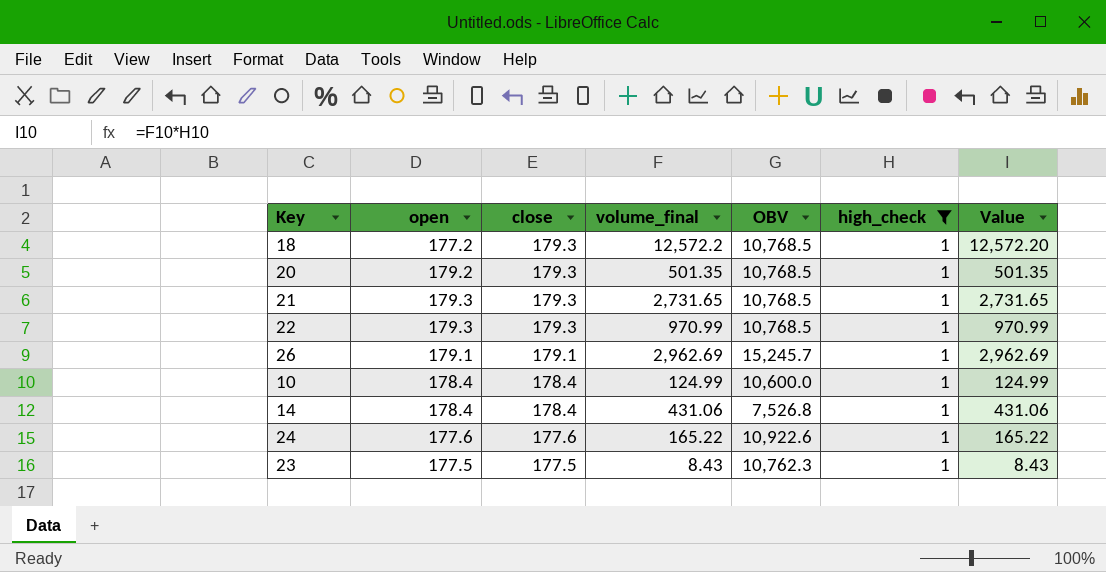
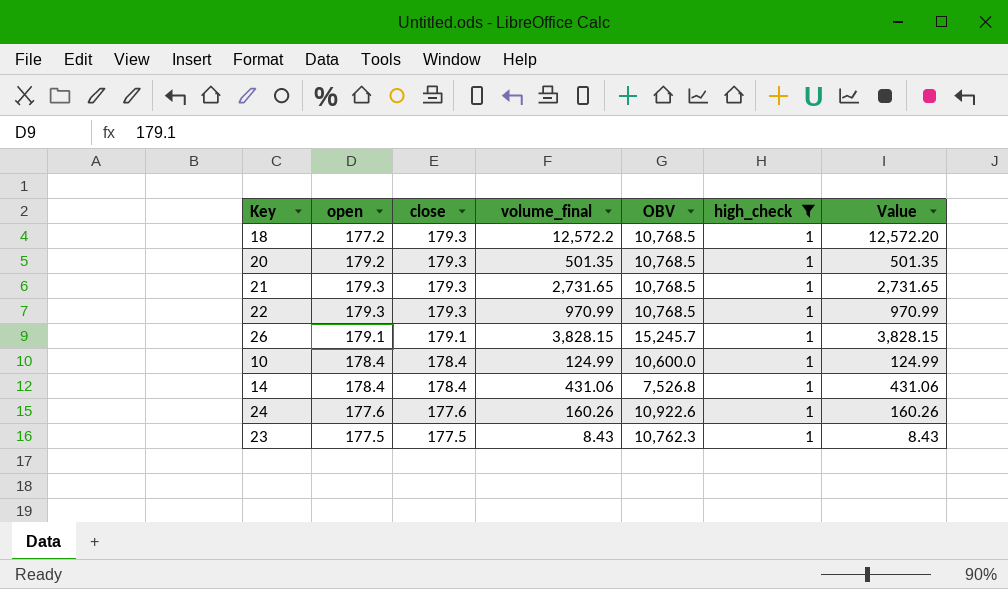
26 | volume_final: 2,962.69 -> 3,828.15
26 | Value: 2,962.69 -> 3,828.15
24 | volume_final: 165.22 -> 160.26
24 | Value: 165.22 -> 160.26

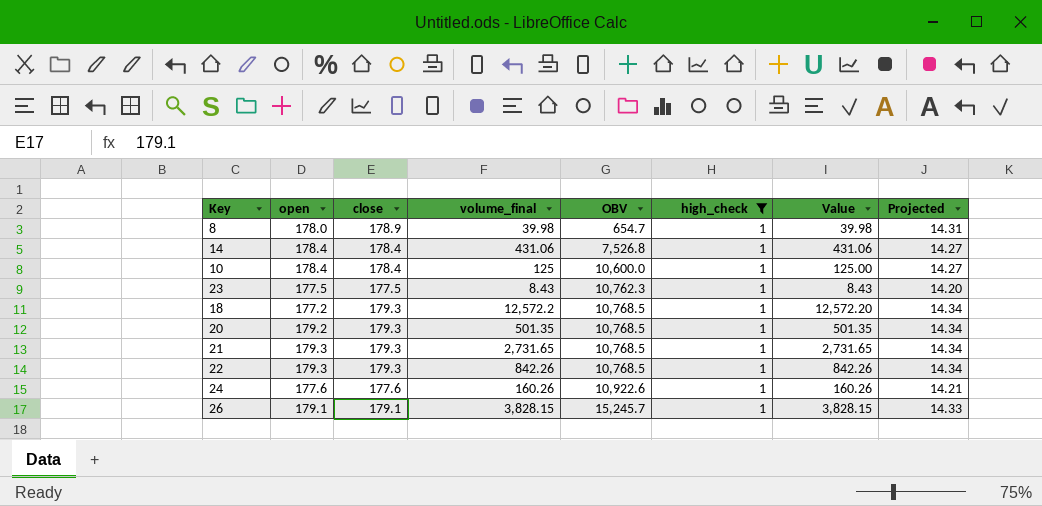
row order: close descending -> OBV ascending
column Projected | formula: none -> [close] * 0.08
row 8: none -> 178.0 | 178.9 | 39.98 | 654.7 | 1 | 39.98 | 14.31
10 | volume_final: 124.99 -> 125
10 | Value: 124.99 -> 125.00
22 | volume_final: 970.99 -> 842.26
22 | Value: 970.99 -> 842.26

